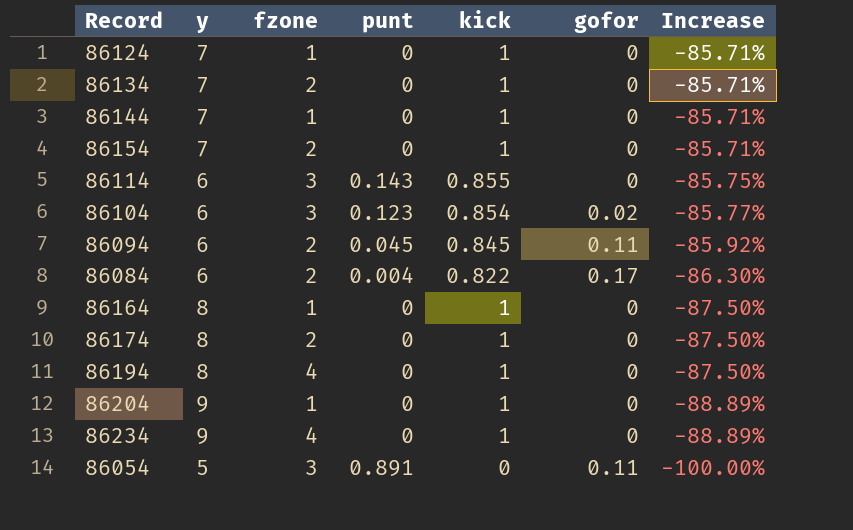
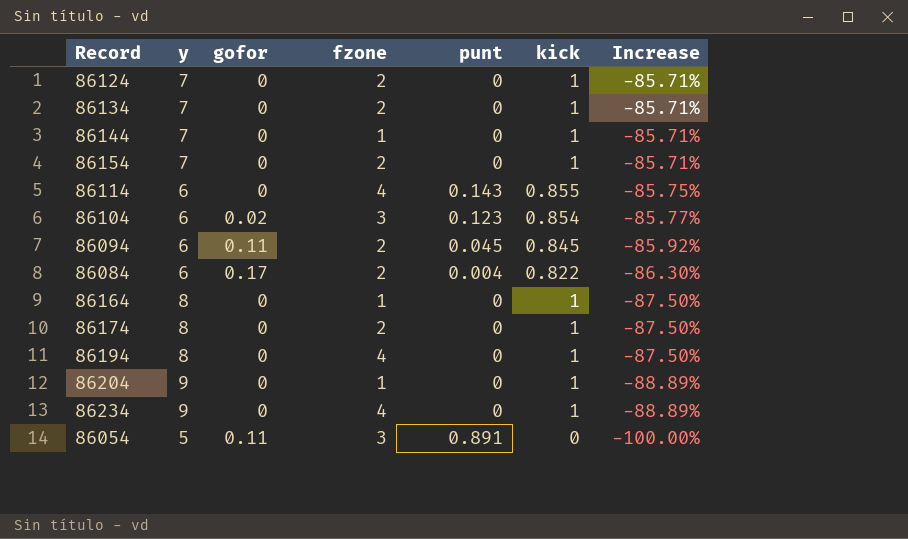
column gofor | position: 6 -> 3
86124 | fzone: 1 -> 2
86114 | fzone: 3 -> 4

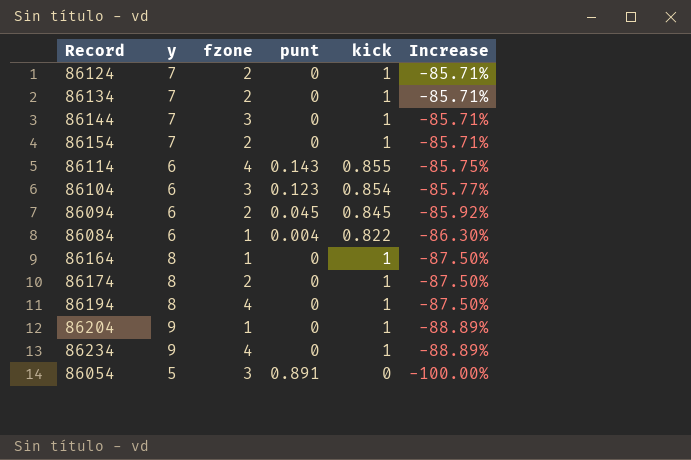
column gofor | position: 3 -> none
86144 | fzone: 1 -> 3
86084 | fzone: 2 -> 1

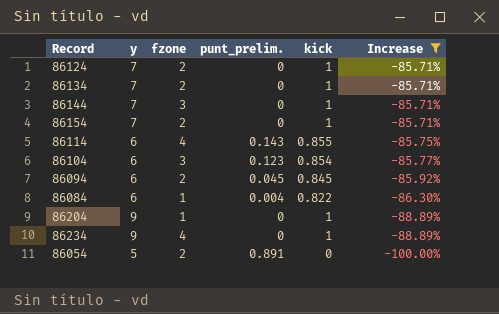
filter: none -> Increase != -87.50%
column name: punt -> punt_prelim.
86054 | fzone: 3 -> 2

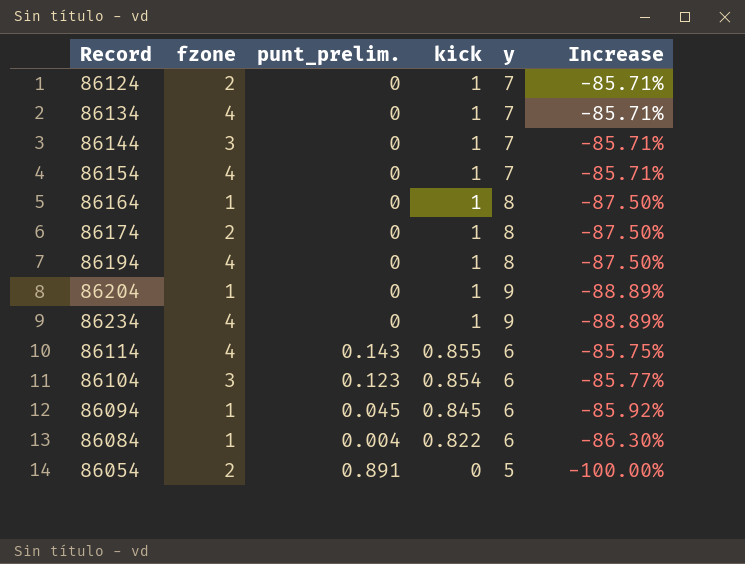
filter: Increase != -87.50% -> none
row order: Increase descending -> kick descending
column y | position: 2 -> 5
86134 | fzone: 2 -> 4
86154 | fzone: 2 -> 4
86094 | fzone: 2 -> 1

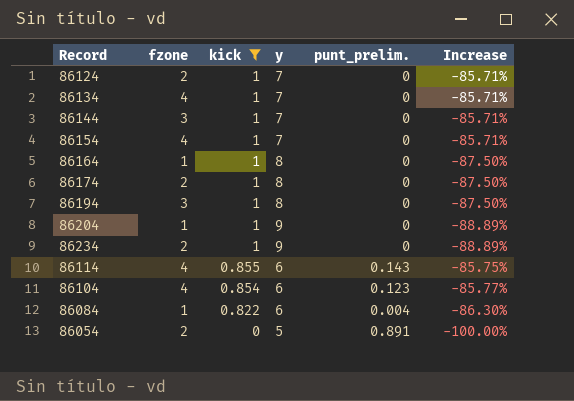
filter: none -> kick != 0.845
column punt_prelim. | position: 3 -> 5
86194 | fzone: 4 -> 3
86234 | fzone: 4 -> 2
86104 | fzone: 3 -> 4

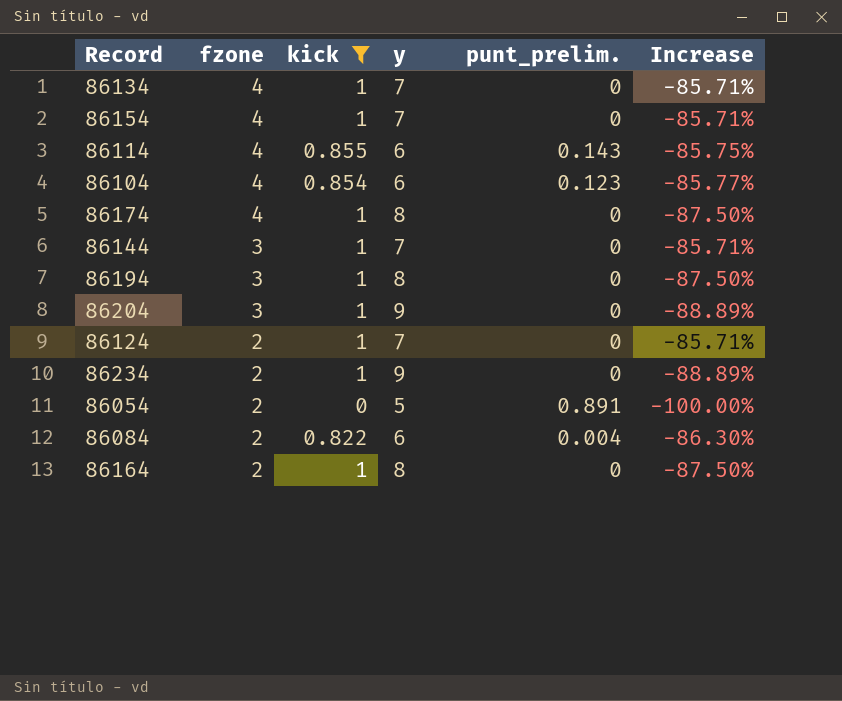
row order: kick descending -> fzone descending
86174 | fzone: 2 -> 4
86204 | fzone: 1 -> 3
86084 | fzone: 1 -> 2
86164 | fzone: 1 -> 2

